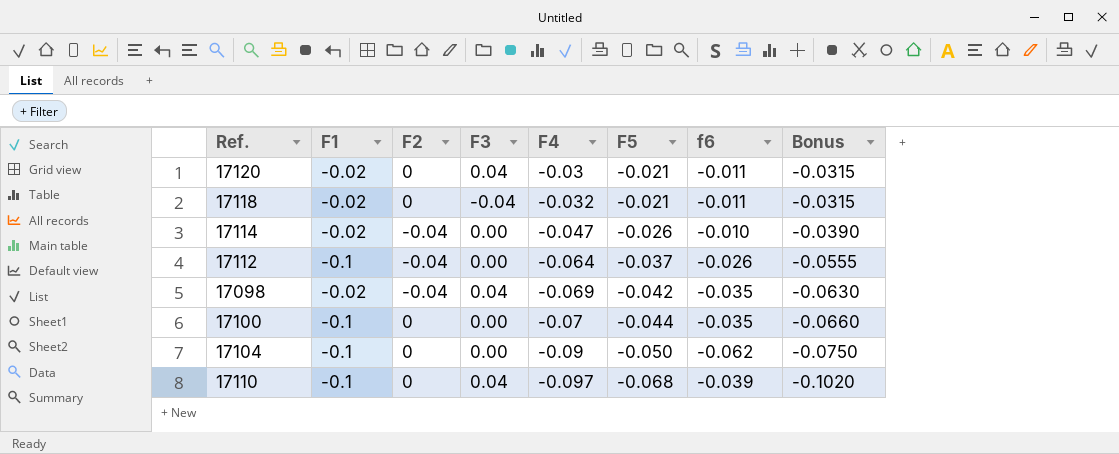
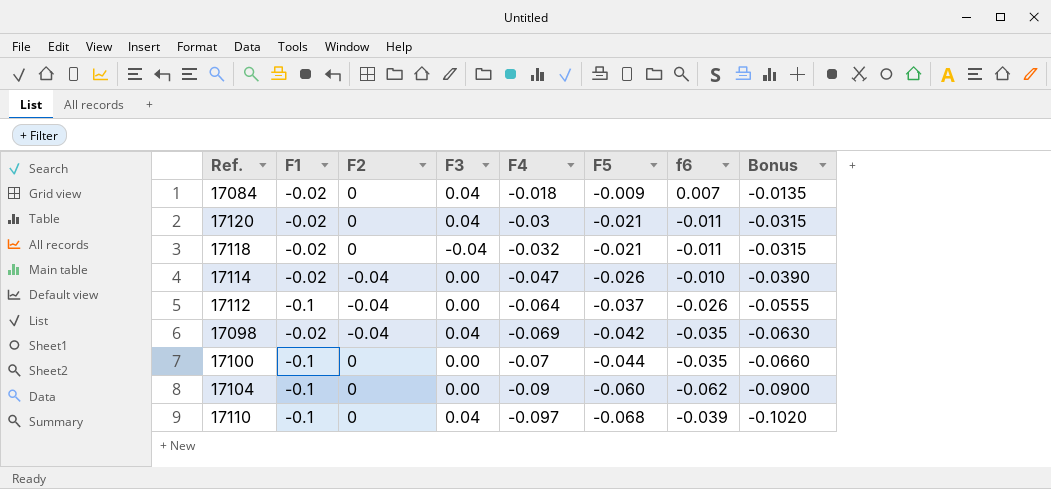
row 17084: none -> -0.02 | 0 | 0.04 | -0.018 | -0.009 | 0.007 | -0.0135
17104 | F5: -0.050 -> -0.060
17104 | Bonus: -0.0750 -> -0.0900

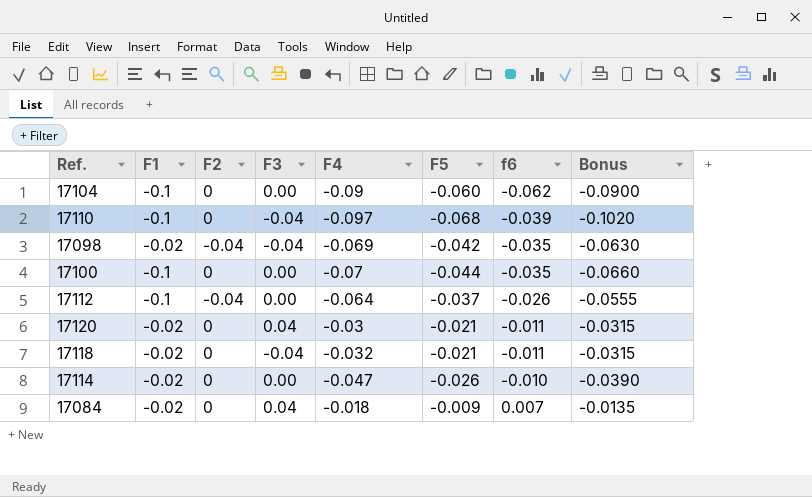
row order: F4 descending -> f6 ascending
17110 | F3: 0.04 -> -0.04
17098 | F3: 0.04 -> -0.04
17114 | F2: -0.04 -> 0

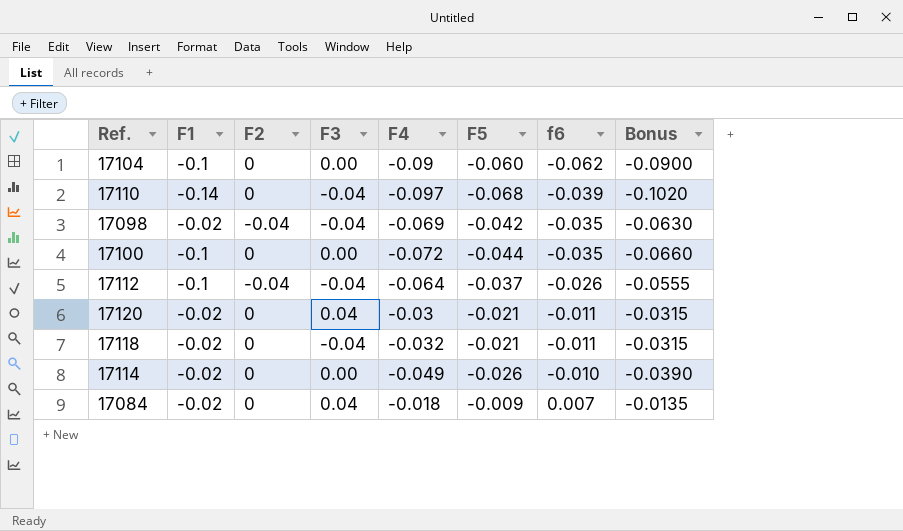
17110 | F1: -0.1 -> -0.14
17100 | F4: -0.07 -> -0.072
17112 | F3: 0.00 -> -0.04
17114 | F4: -0.047 -> -0.049

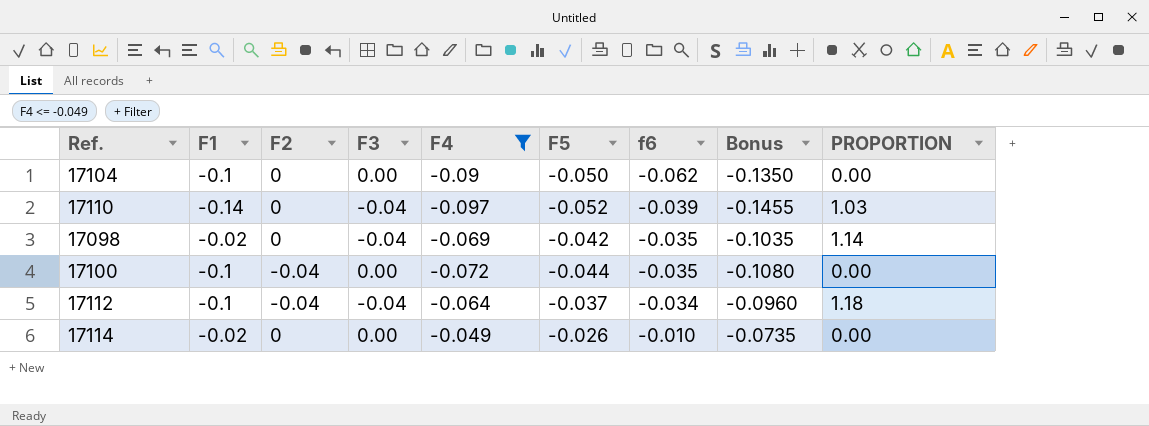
filter: none -> F4 <= -0.049
column Bonus | formula: [F5] * 1.5 -> [F4] * 1.5
column PROPORTION | formula: none -> [F3] / [f6]
17104 | F5: -0.060 -> -0.050
17110 | F5: -0.068 -> -0.052
17098 | F2: -0.04 -> 0
17100 | F2: 0 -> -0.04
17112 | f6: -0.026 -> -0.034

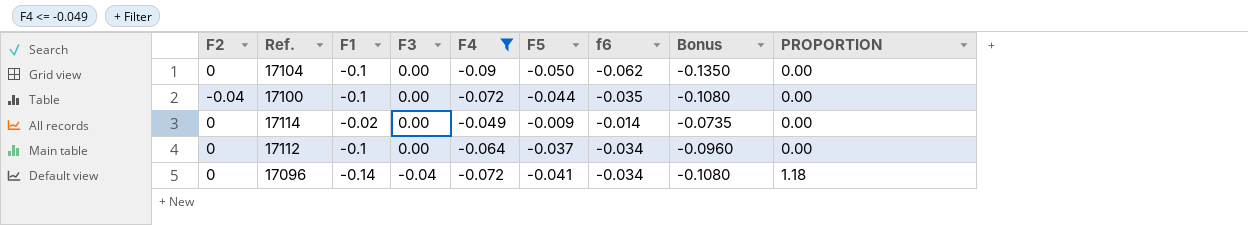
row order: f6 ascending -> F3 descending
column F2 | position: 3 -> 1
row 17110: -0.14 | 0 | -0.04 | -0.097 | -0.052 | -0.039 | -0.1455 | 1.03 -> none
row 17098: -0.02 | 0 | -0.04 | -0.069 | -0.042 | -0.035 | -0.1035 | 1.14 -> none
17114 | F5: -0.026 -> -0.009
17114 | f6: -0.010 -> -0.014
17112 | F2: -0.04 -> 0
17112 | F3: -0.04 -> 0.00
17112 | PROPORTION: 1.18 -> 0.00
row 17096: none -> 0 | -0.14 | -0.04 | -0.072 | -0.041 | -0.034 | -0.1080 | 1.18

